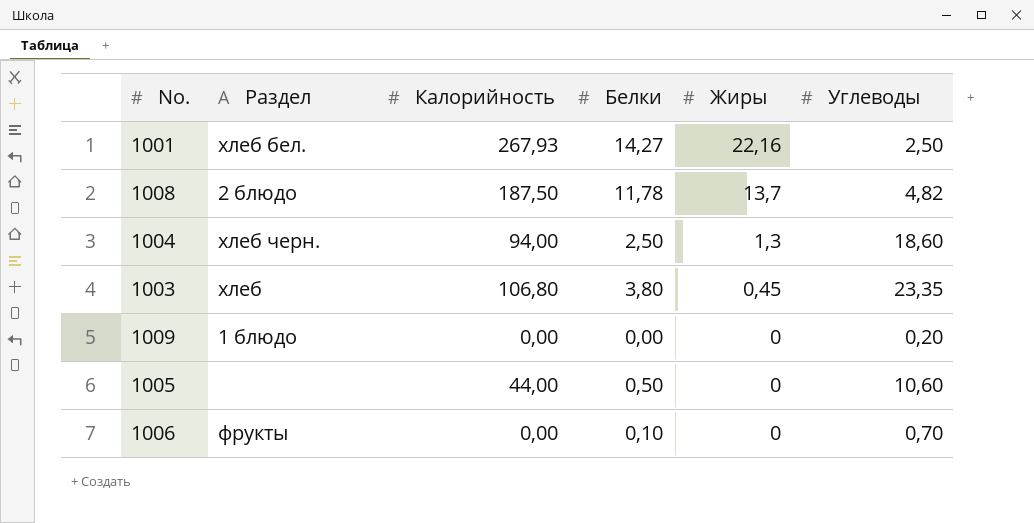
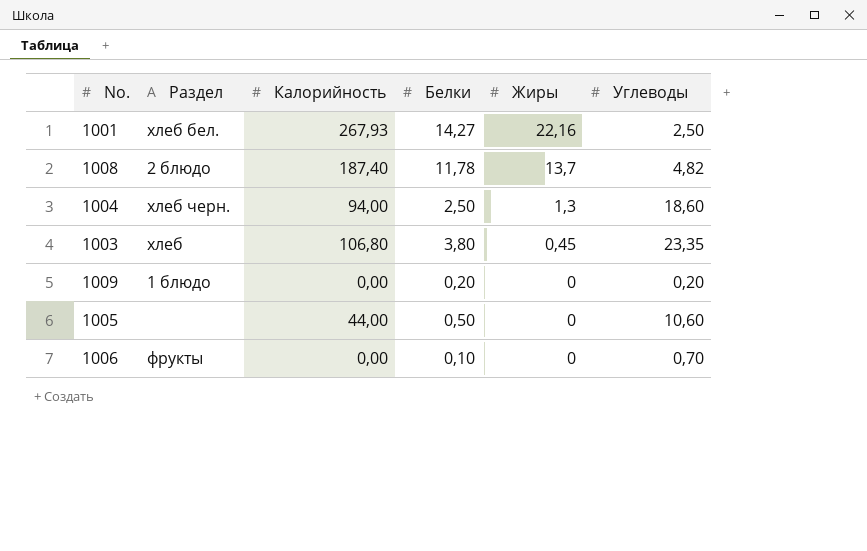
1008 | Калорийность: 187,50 -> 187,40
1009 | Белки: 0,00 -> 0,20

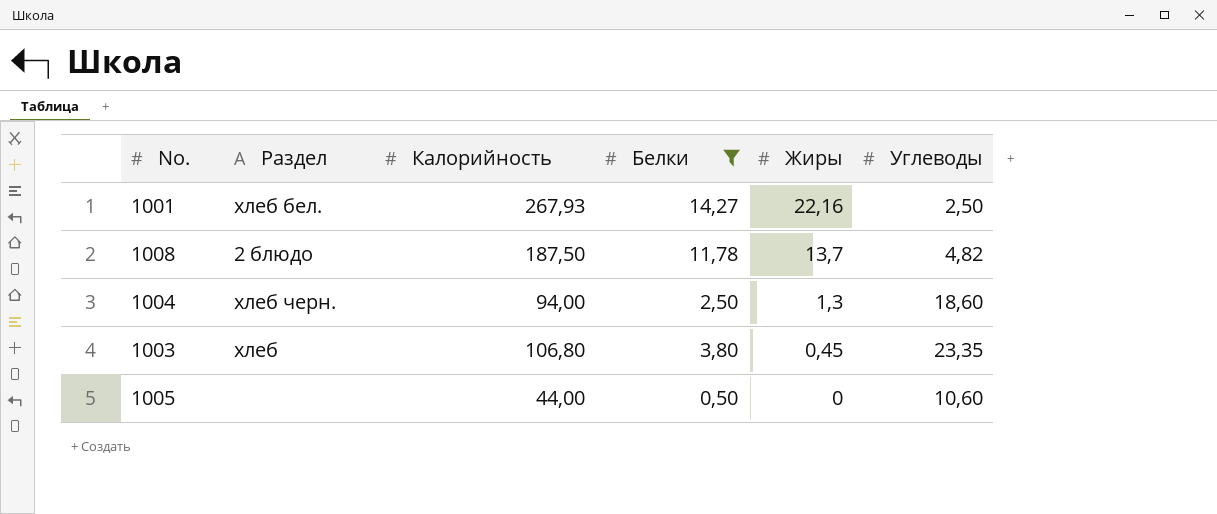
filter: none -> Белки >= 0,50
1008 | Калорийность: 187,40 -> 187,50

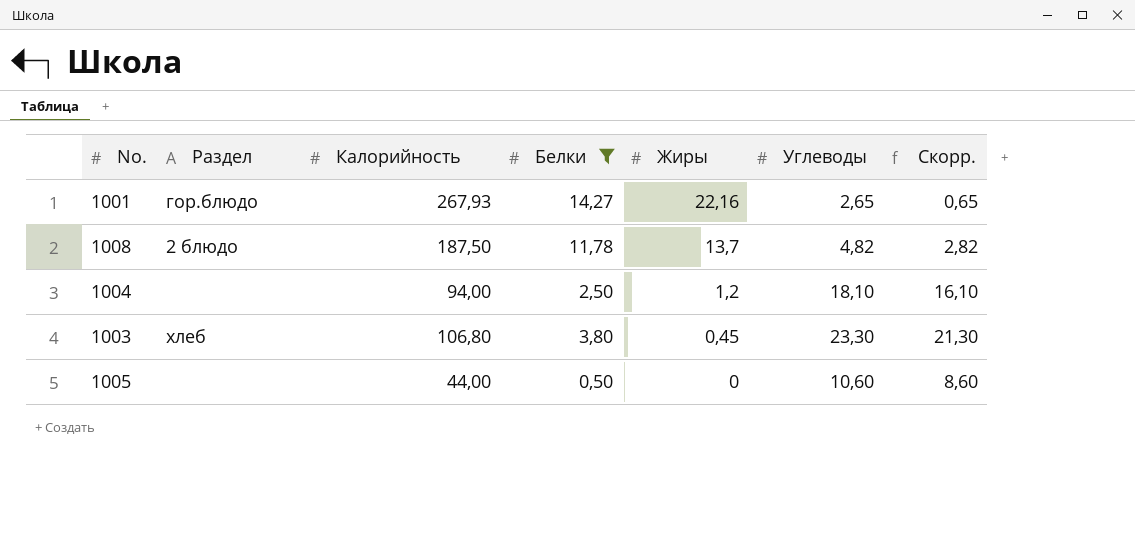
column Скорр. | formula: none -> [Углеводы] - 2
1001 | Раздел: хлеб бел. -> гор.блюдо
1001 | Углеводы: 2,50 -> 2,65
1004 | Раздел: хлеб черн. -> none
1004 | Жиры: 1,3 -> 1,2
1004 | Углеводы: 18,60 -> 18,10
1003 | Углеводы: 23,35 -> 23,30

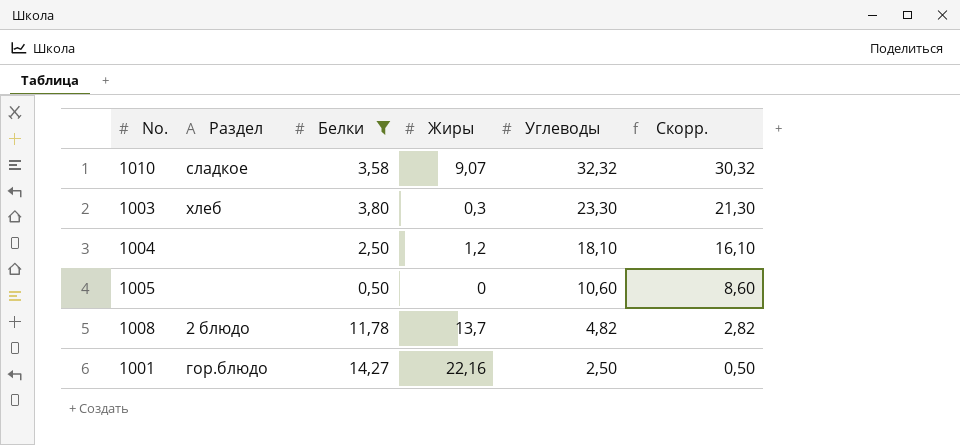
row order: Жиры descending -> Углеводы descending
column Калорийность | position: 3 -> none
row 1010: none -> сладкое | 3,58 | 9,07 | 32,32 | 30,32
1003 | Жиры: 0,45 -> 0,3
1001 | Углеводы: 2,65 -> 2,50
1001 | Скорр.: 0,65 -> 0,50

